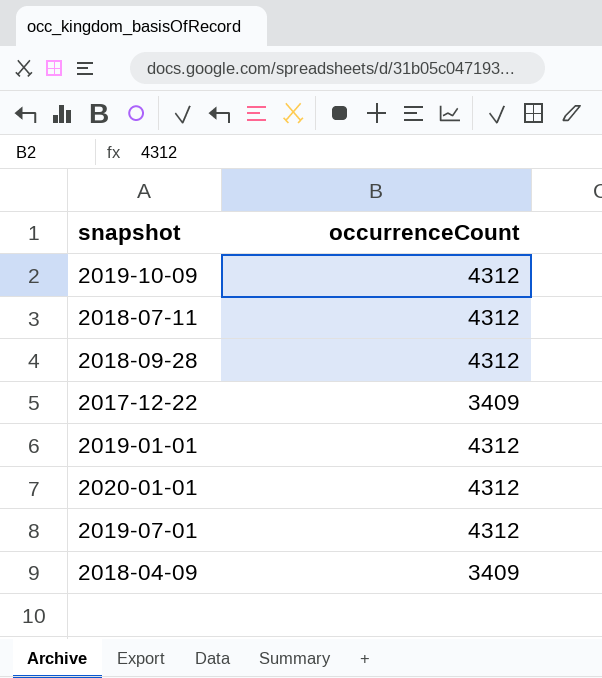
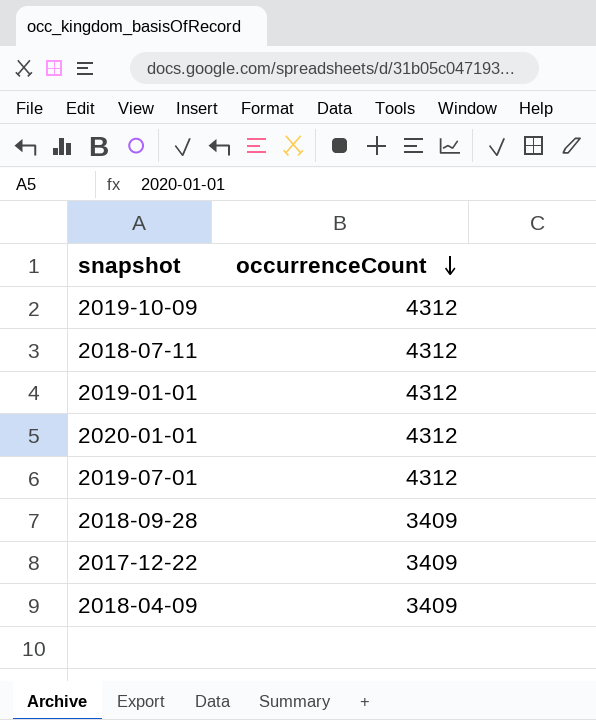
row order: none -> occurrenceCount descending
2018-09-28 | occurrenceCount: 4312 -> 3409

